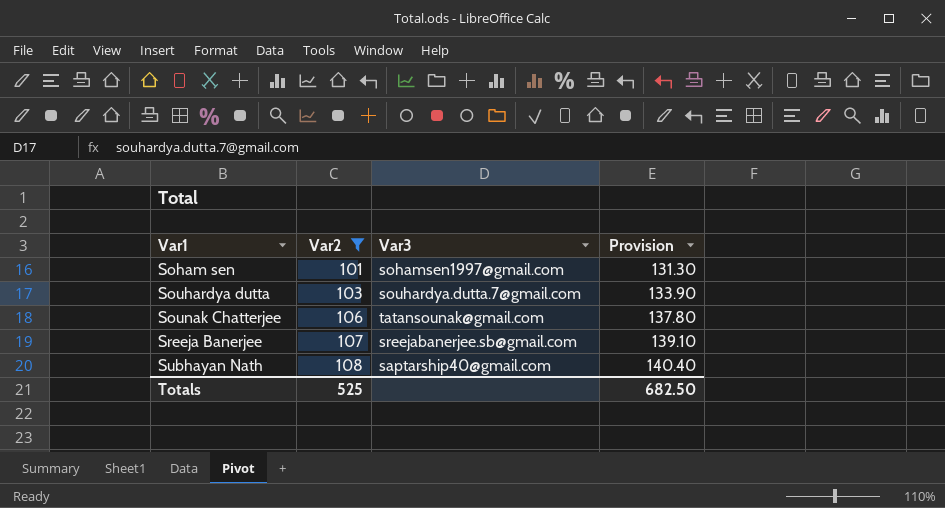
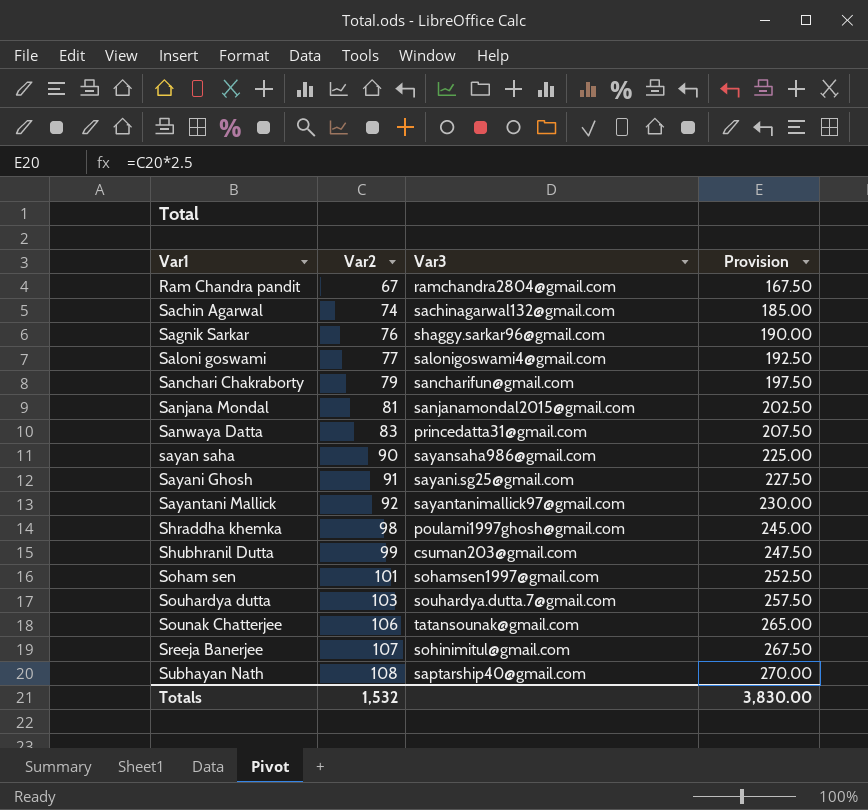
filter: Var2 >= 101 -> none
column Provision | formula: [Var2] * 1.3 -> [Var2] * 2.5
Sreeja Banerjee | Var3: sreejabanerjee.sb@gmail.com -> sohinimitul@gmail.com
Totals | Var2: 525 -> 1,532
Totals | Provision: 682.50 -> 3,830.00

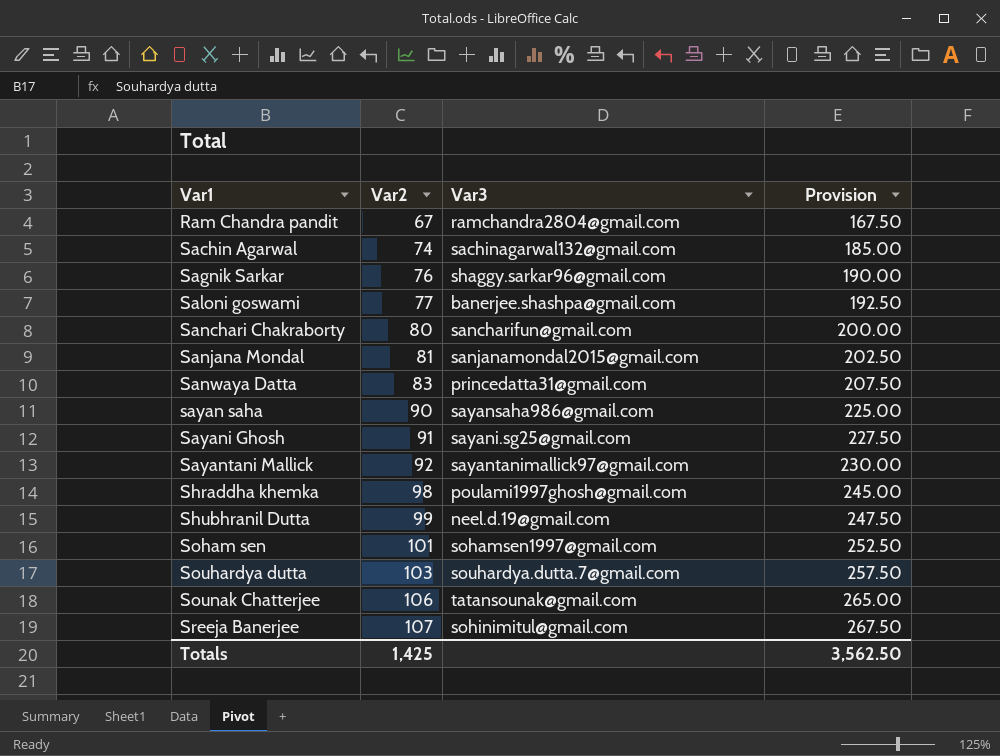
row Subhayan Nath: 108 | saptarship40@gmail.com | 270.00 -> none
Saloni goswami | Var3: salonigoswami4@gmail.com -> banerjee.shashpa@gmail.com
Sanchari Chakraborty | Var2: 79 -> 80
Sanchari Chakraborty | Provision: 197.50 -> 200.00
Shubhranil Dutta | Var3: csuman203@gmail.com -> neel.d.19@gmail.com
Totals | Var2: 1,532 -> 1,425
Totals | Provision: 3,830.00 -> 3,562.50

